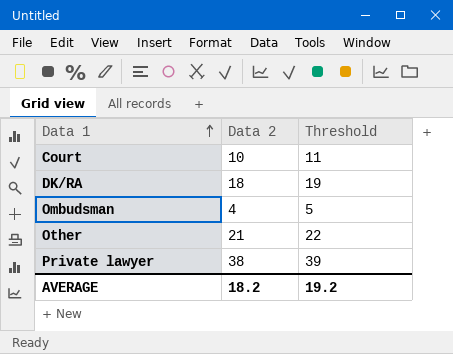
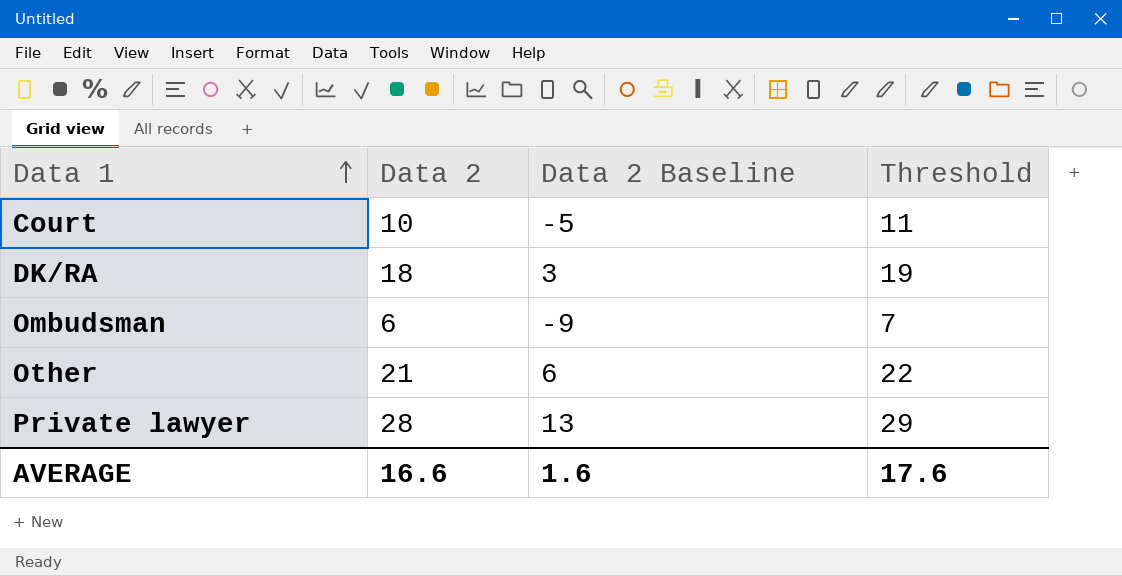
column Data 2 Baseline | formula: none -> [Data 2] - 15
Ombudsman | Data 2: 4 -> 6
Ombudsman | Threshold: 5 -> 7
Private lawyer | Data 2: 38 -> 28
Private lawyer | Threshold: 39 -> 29
AVERAGE | Data 2: 18.2 -> 16.6
AVERAGE | Threshold: 19.2 -> 17.6

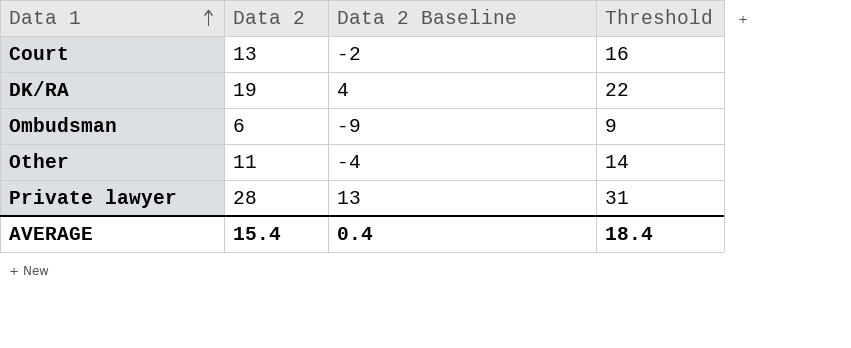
column Threshold | formula: [Data 2] + 1 -> [Data 2] + 3
Court | Data 2: 10 -> 13
Court | Data 2 Baseline: -5 -> -2
DK/RA | Data 2: 18 -> 19
DK/RA | Data 2 Baseline: 3 -> 4
Other | Data 2: 21 -> 11
Other | Data 2 Baseline: 6 -> -4
AVERAGE | Data 2: 16.6 -> 15.4
AVERAGE | Data 2 Baseline: 1.6 -> 0.4
AVERAGE | Threshold: 17.6 -> 18.4

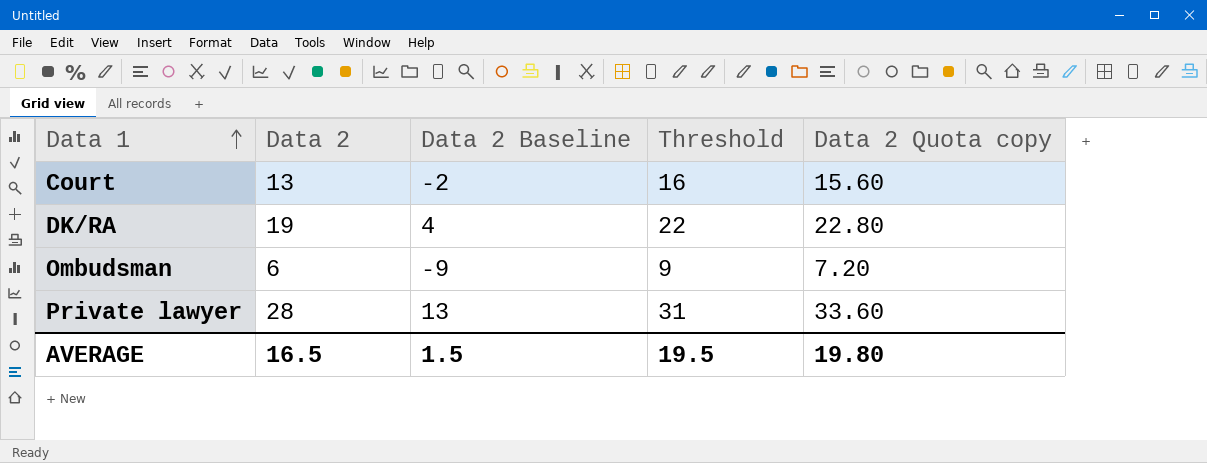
column Data 2 Quota copy | formula: none -> [Data 2] * 1.2
row Other: 11 | -4 | 14 -> none
AVERAGE | Data 2: 15.4 -> 16.5
AVERAGE | Data 2 Baseline: 0.4 -> 1.5
AVERAGE | Threshold: 18.4 -> 19.5

